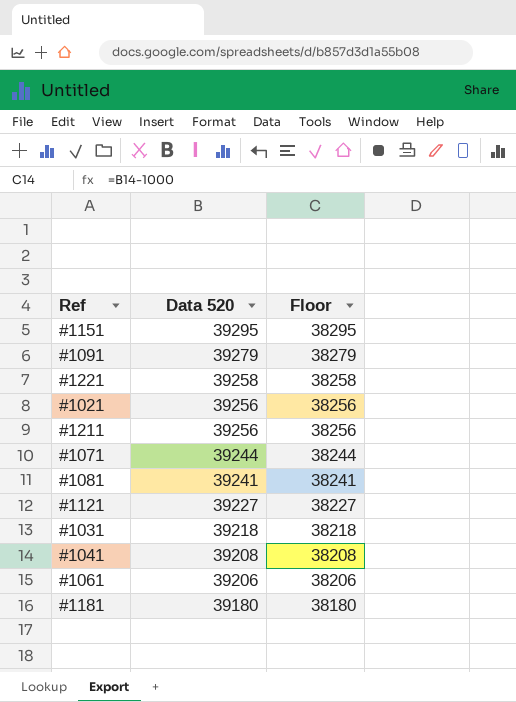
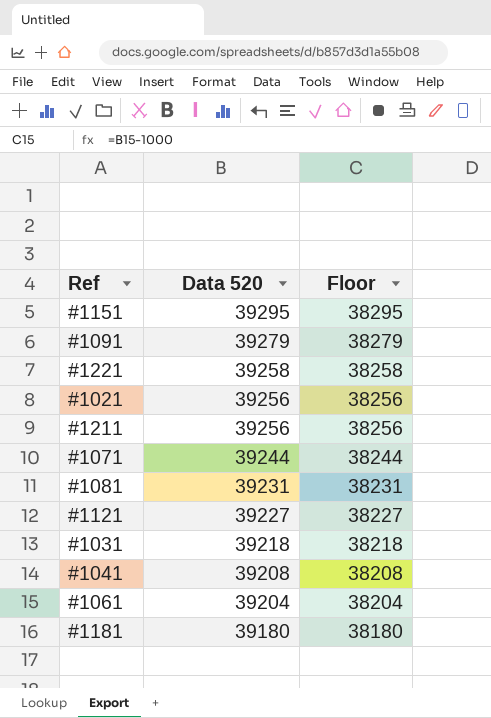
#1081 | Data 520: 39241 -> 39231
#1081 | Floor: 38241 -> 38231
#1061 | Data 520: 39206 -> 39204
#1061 | Floor: 38206 -> 38204

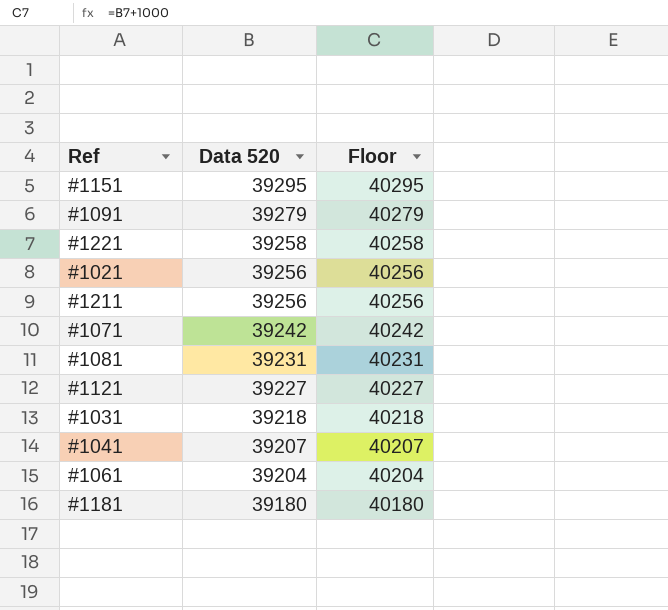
column Floor | formula: [Data 520] - 1000 -> [Data 520] + 1000
#1071 | Data 520: 39244 -> 39242
#1041 | Data 520: 39208 -> 39207

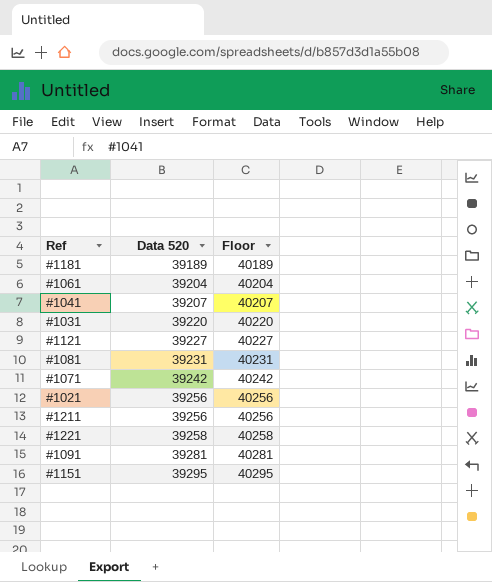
row order: Data 520 descending -> Data 520 ascending
#1181 | Data 520: 39180 -> 39189
#1181 | Floor: 40180 -> 40189
#1031 | Data 520: 39218 -> 39220
#1031 | Floor: 40218 -> 40220
#1091 | Data 520: 39279 -> 39281
#1091 | Floor: 40279 -> 40281

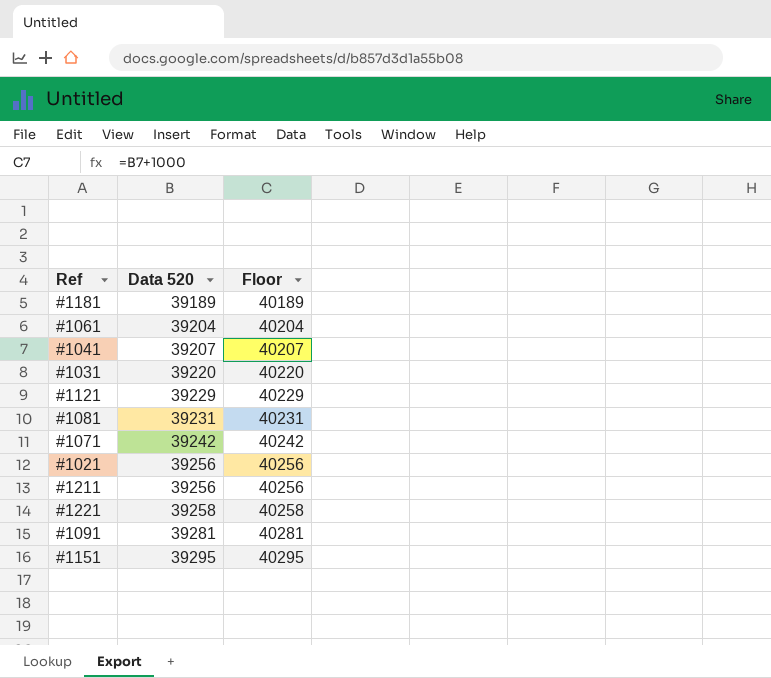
#1121 | Data 520: 39227 -> 39229
#1121 | Floor: 40227 -> 40229

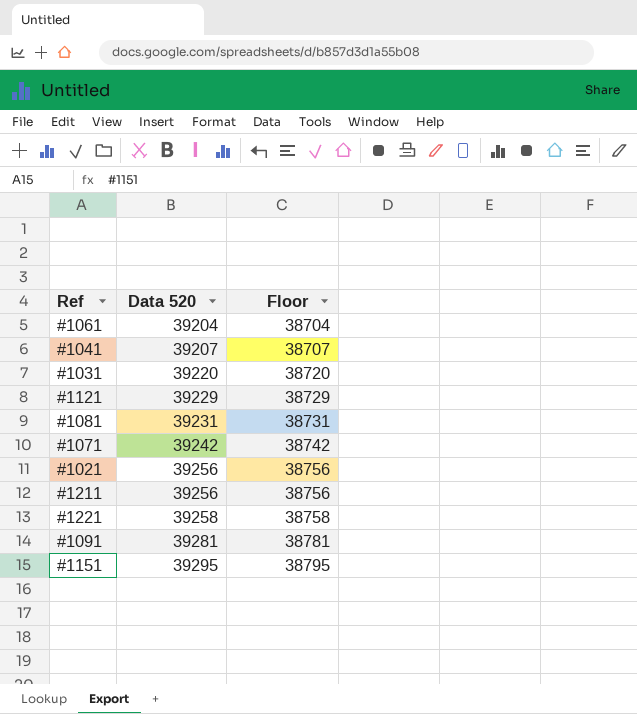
column Floor | formula: [Data 520] + 1000 -> [Data 520] - 500
row #1181: 39189 | 40189 -> none

